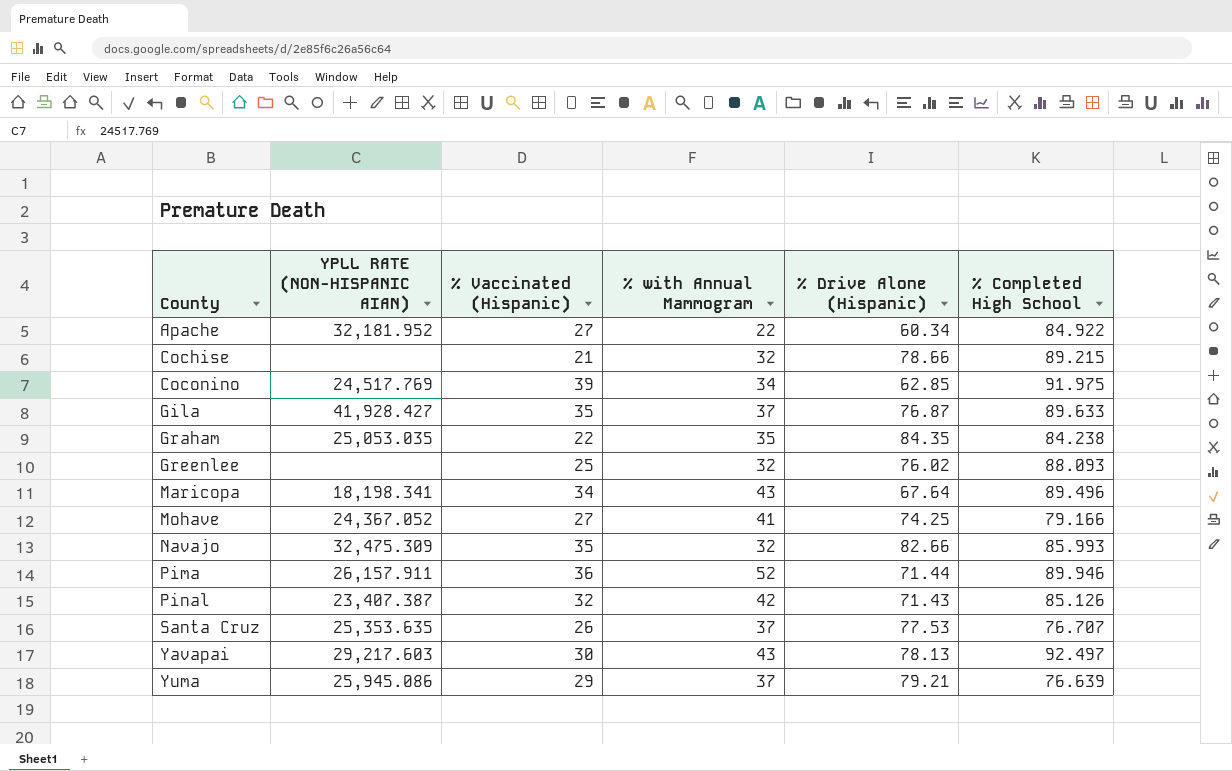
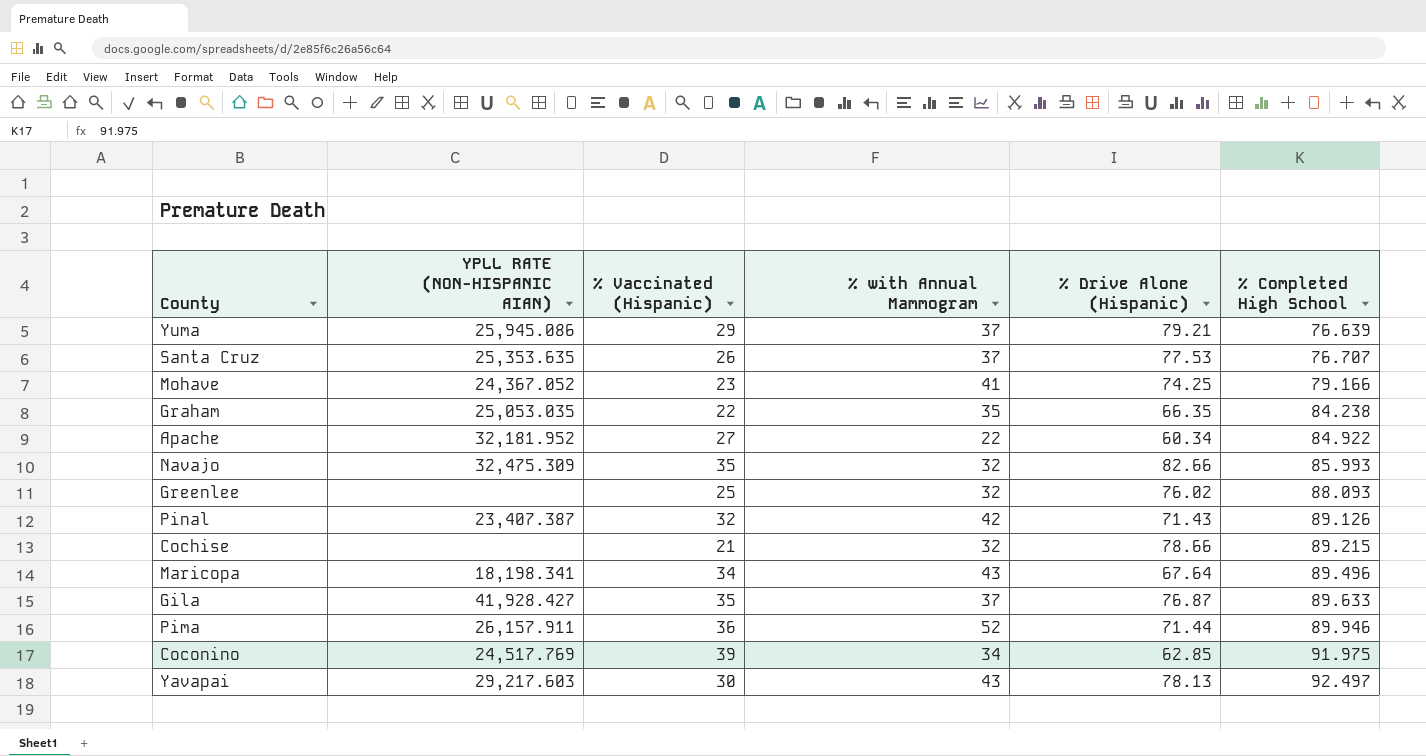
row order: County ascending -> % Completed High School ascending
Mohave | % Vaccinated (Hispanic): 27 -> 23
Graham | % Drive Alone (Hispanic): 84.35 -> 66.35
Pinal | % Completed High School: 85.126 -> 89.126

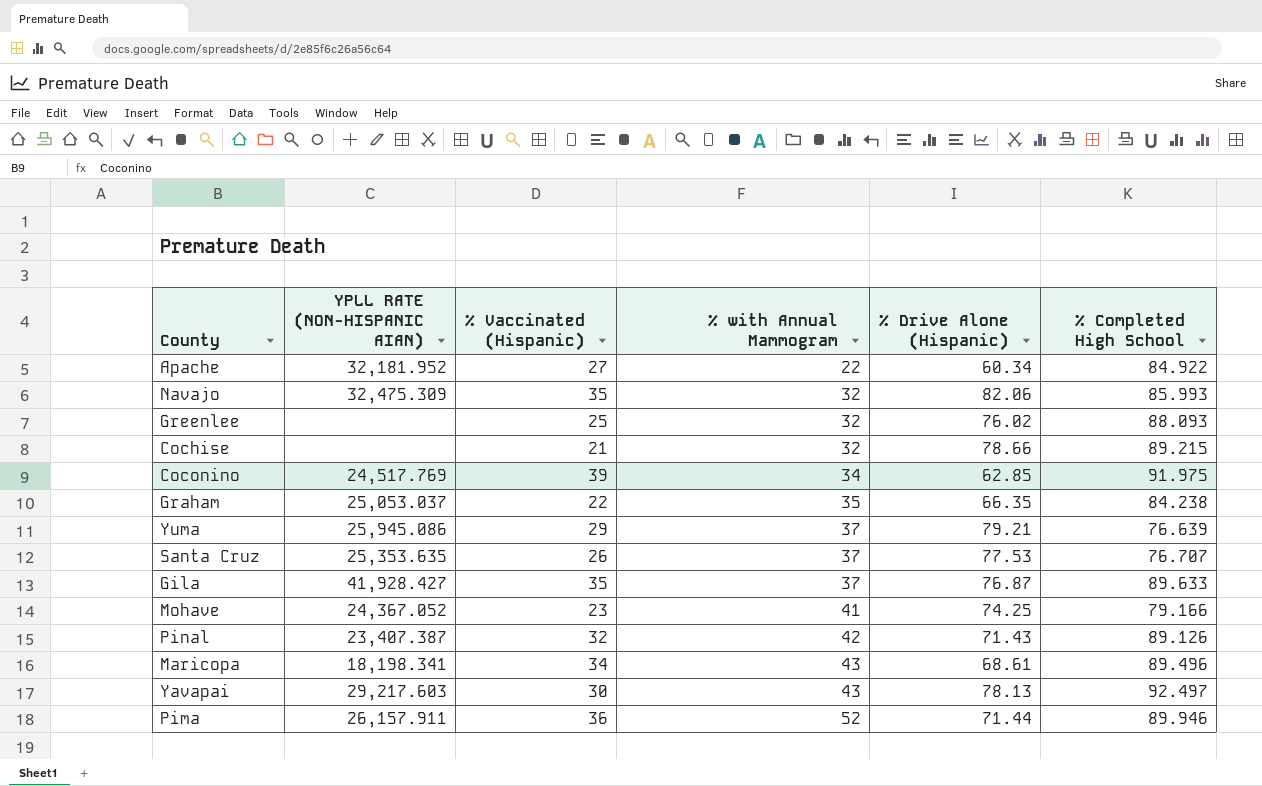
row order: % Completed High School ascending -> % with Annual Mammogram ascending
Navajo | % Drive Alone (Hispanic): 82.66 -> 82.06
Graham | YPLL RATE (NON-HISPANIC AIAN): 25,053.035 -> 25,053.037
Maricopa | % Drive Alone (Hispanic): 67.64 -> 68.61

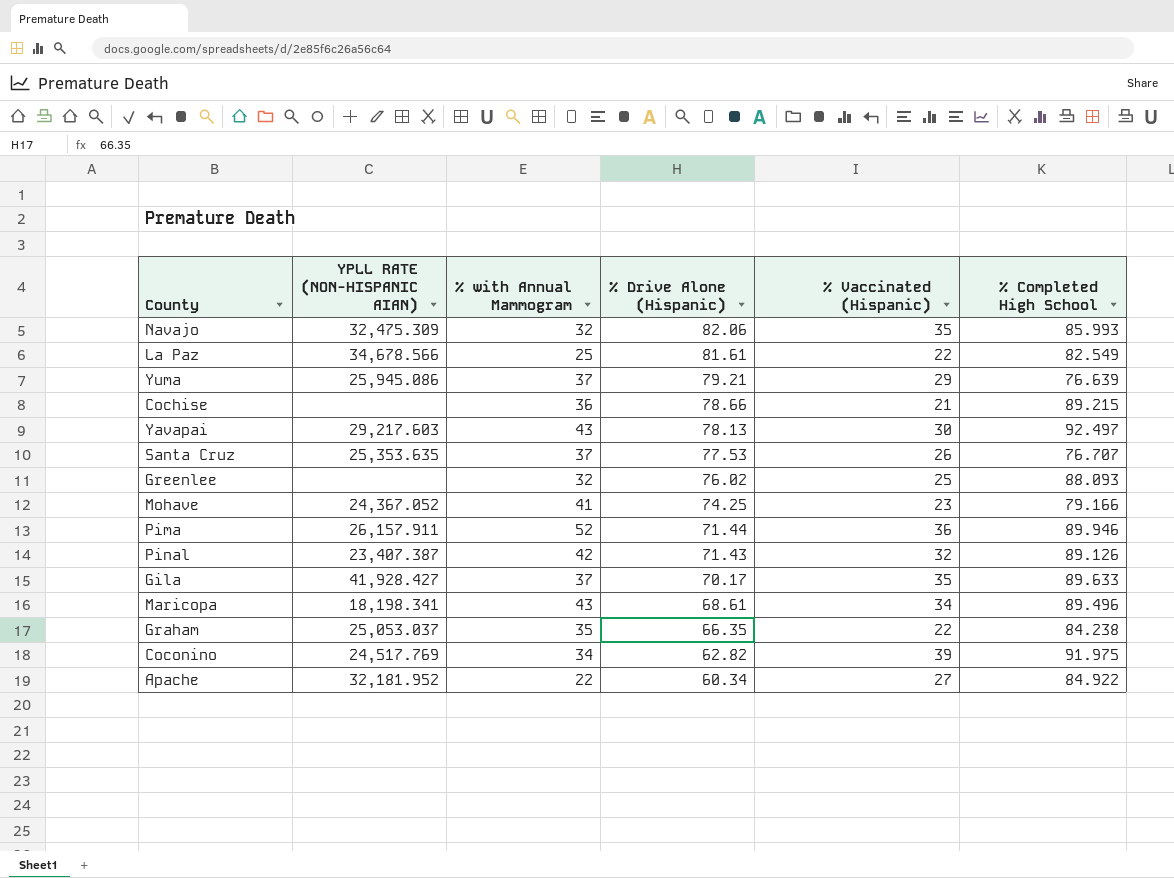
row order: % with Annual Mammogram ascending -> % Drive Alone (Hispanic) descending
column % Vaccinated (Hispanic) | position: 3 -> 5
row La Paz: none -> 34,678.566 | 25 | 81.61 | 22 | 82.549
Cochise | % with Annual Mammogram: 32 -> 36
Gila | % Drive Alone (Hispanic): 76.87 -> 70.17
Coconino | % Drive Alone (Hispanic): 62.85 -> 62.82

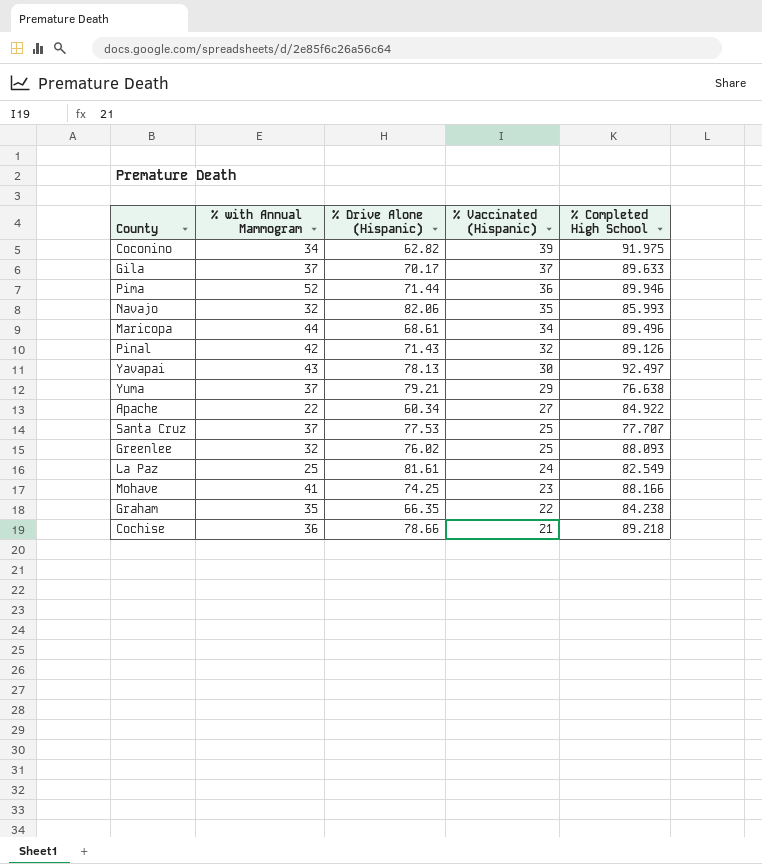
row order: % Drive Alone (Hispanic) descending -> % Vaccinated (Hispanic) descending
column YPLL RATE (NON-HISPANIC AIAN) | position: 2 -> none
Gila | % Vaccinated (Hispanic): 35 -> 37
Maricopa | % with Annual Mammogram: 43 -> 44
Yuma | % Completed High School: 76.639 -> 76.638
Santa Cruz | % Vaccinated (Hispanic): 26 -> 25
Santa Cruz | % Completed High School: 76.707 -> 77.707
La Paz | % Vaccinated (Hispanic): 22 -> 24
Mohave | % Completed High School: 79.166 -> 88.166
Cochise | % Completed High School: 89.215 -> 89.218

